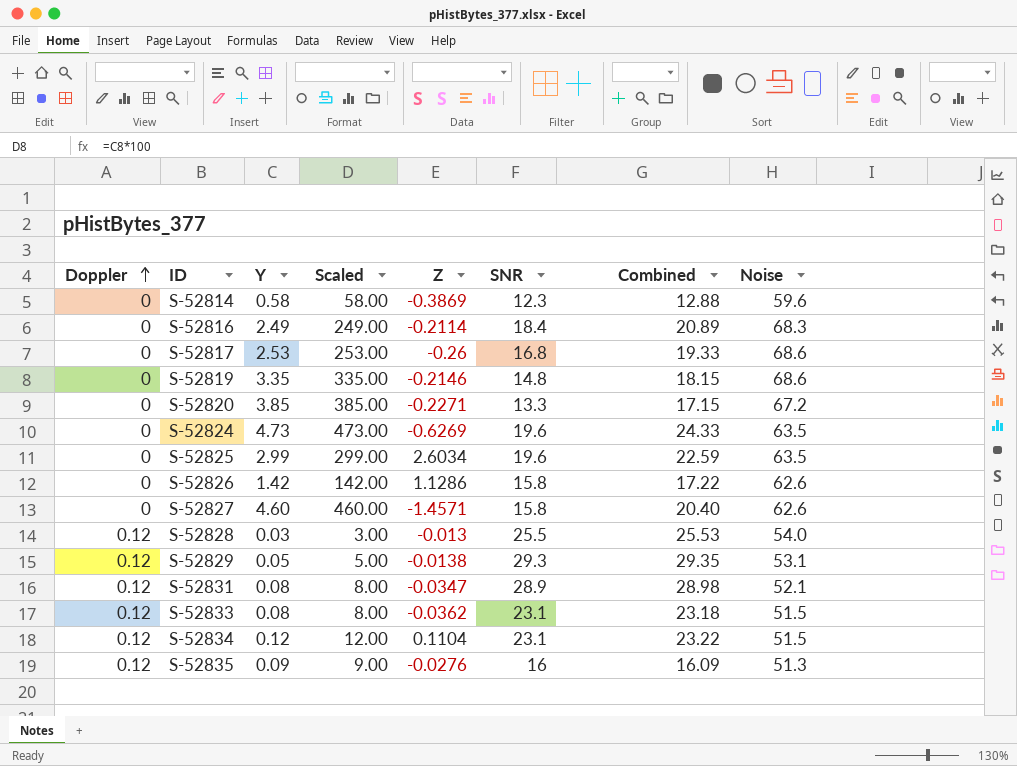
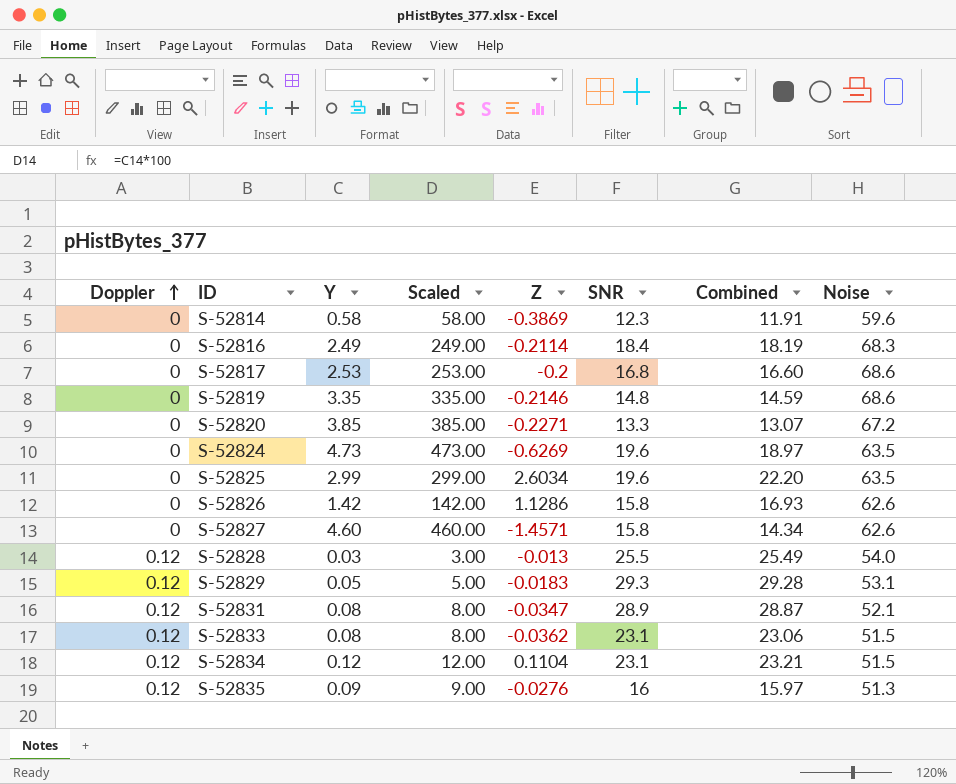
column Combined | formula: [Y] + [SNR] -> [Z] + [SNR]
S-52817 | Z: -0.26 -> -0.2
S-52829 | Z: -0.0138 -> -0.0183

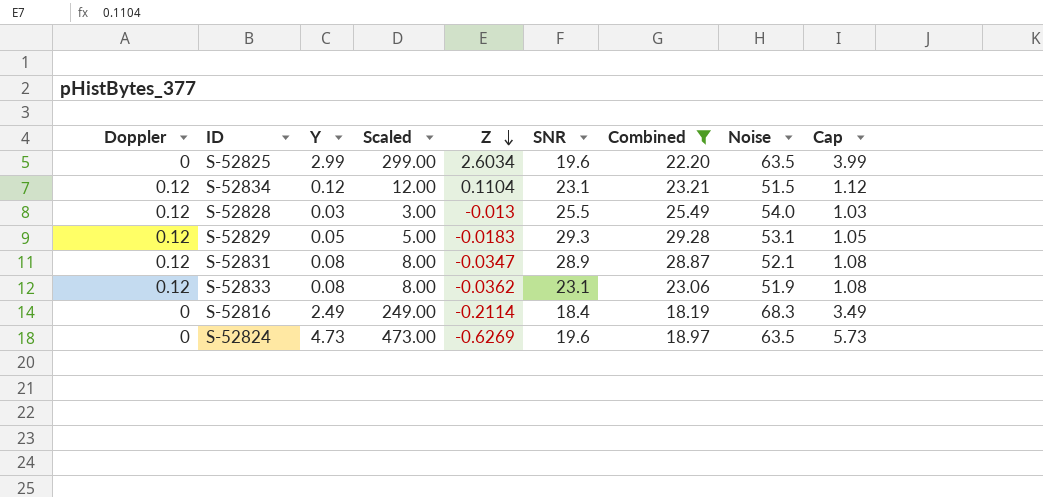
filter: none -> Combined >= 18.19
row order: Doppler ascending -> Z descending
column Cap | formula: none -> [Y] + 1
S-52833 | Noise: 51.5 -> 51.9

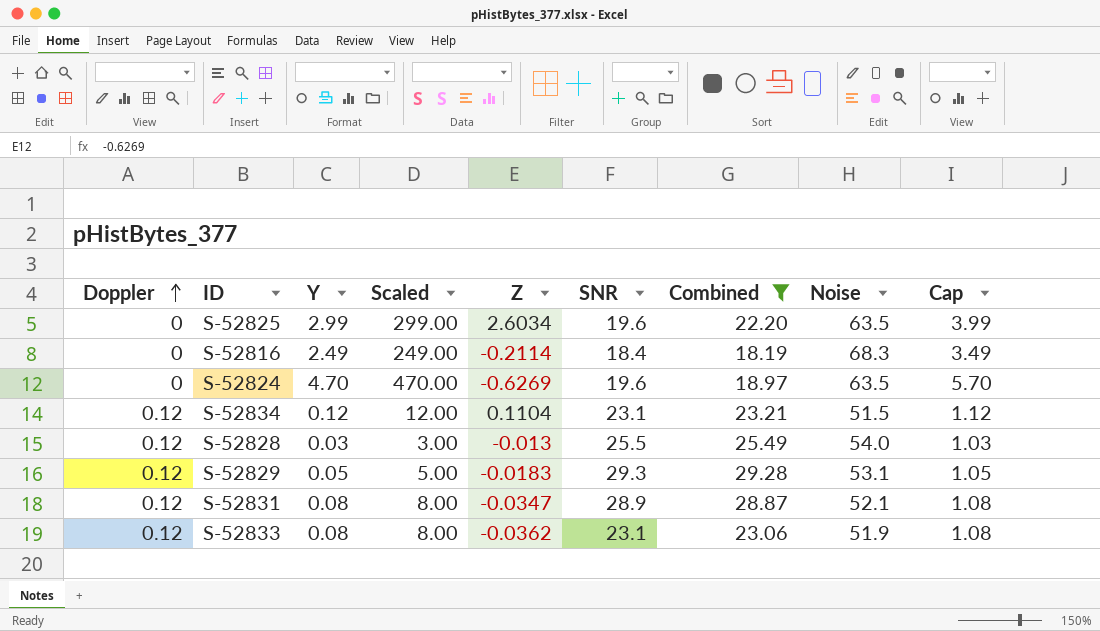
row order: Z descending -> Doppler ascending
S-52824 | Y: 4.73 -> 4.70
S-52824 | Scaled: 473.00 -> 470.00
S-52824 | Cap: 5.73 -> 5.70

